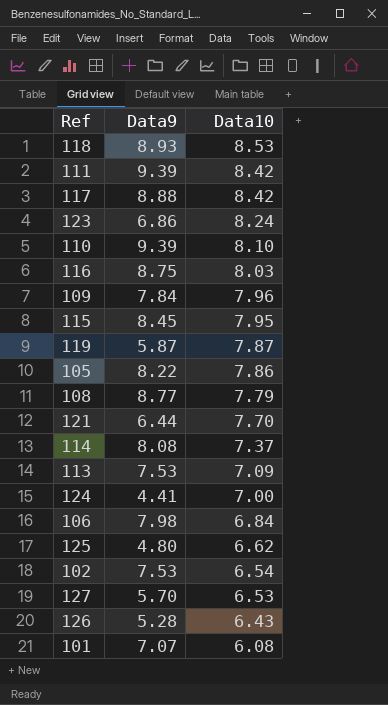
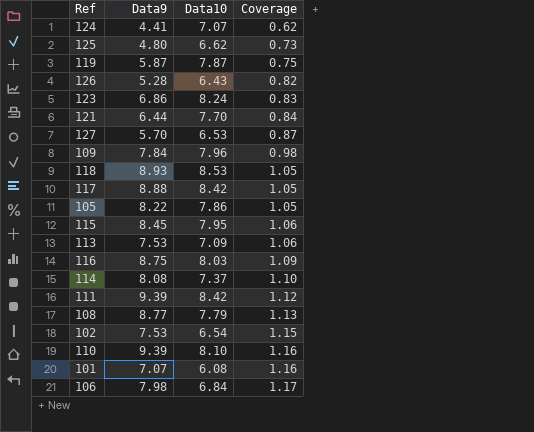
row order: Data10 descending -> Coverage ascending
column Coverage | formula: none -> [Data9] / [Data10]
124 | Data10: 7.00 -> 7.07

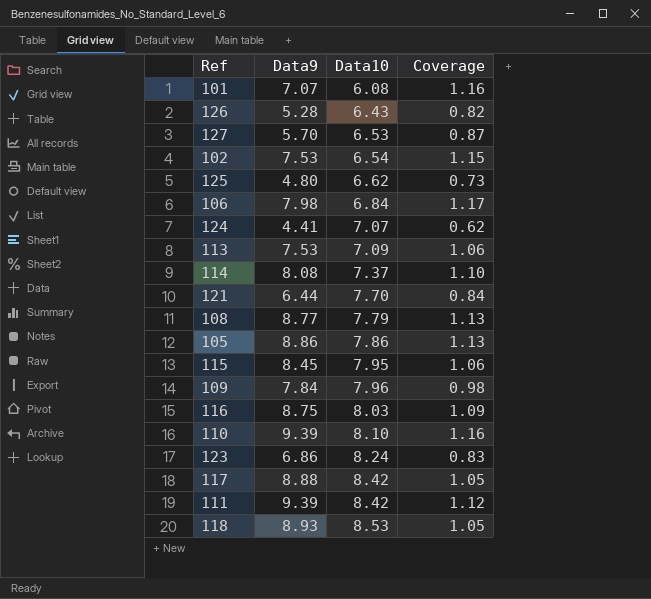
row order: Coverage ascending -> Data10 ascending
row 119: 5.87 | 7.87 | 0.75 -> none
105 | Data9: 8.22 -> 8.86
105 | Coverage: 1.05 -> 1.13

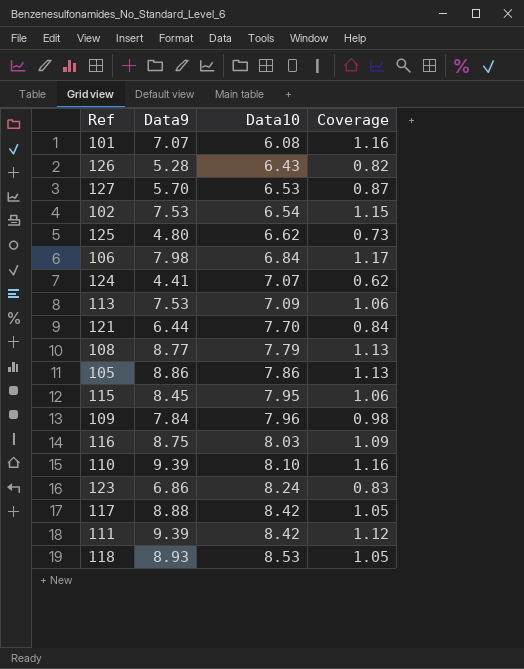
row 114: 8.08 | 7.37 | 1.10 -> none

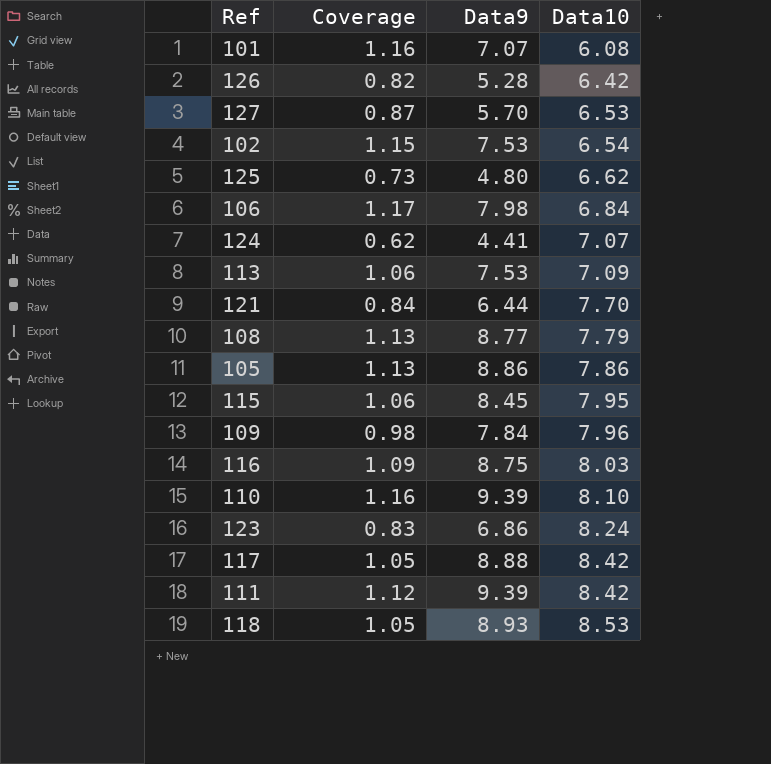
column Coverage | position: 4 -> 2
126 | Data10: 6.43 -> 6.42

